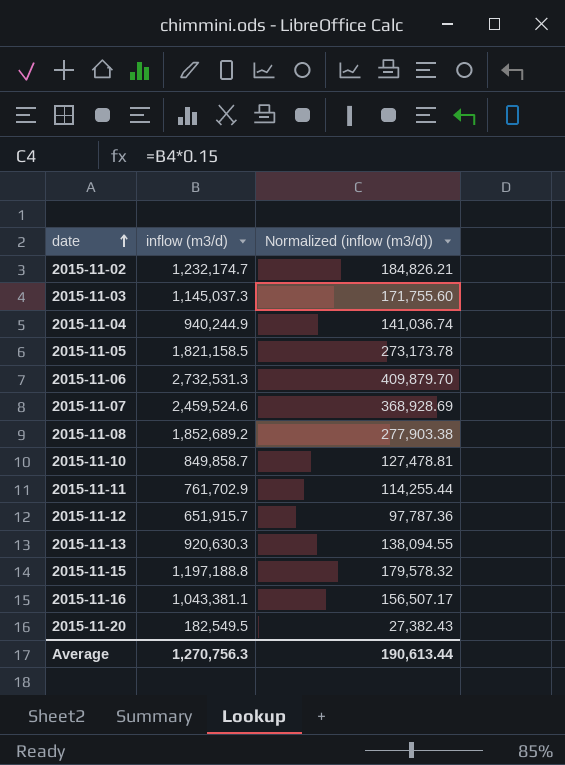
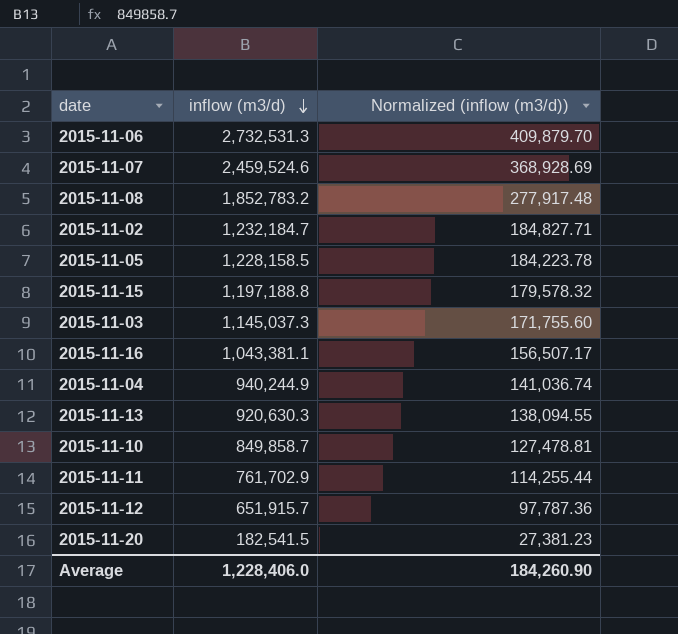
row order: date ascending -> inflow (m3/d) descending
2015-11-08 | inflow (m3/d): 1,852,689.2 -> 1,852,783.2
2015-11-08 | Normalized (inflow (m3/d)): 277,903.38 -> 277,917.48
2015-11-02 | inflow (m3/d): 1,232,174.7 -> 1,232,184.7
2015-11-02 | Normalized (inflow (m3/d)): 184,826.21 -> 184,827.71
2015-11-05 | inflow (m3/d): 1,821,158.5 -> 1,228,158.5
2015-11-05 | Normalized (inflow (m3/d)): 273,173.78 -> 184,223.78
2015-11-20 | inflow (m3/d): 182,549.5 -> 182,541.5
2015-11-20 | Normalized (inflow (m3/d)): 27,382.43 -> 27,381.23
Average | inflow (m3/d): 1,270,756.3 -> 1,228,406.0
Average | Normalized (inflow (m3/d)): 190,613.44 -> 184,260.90

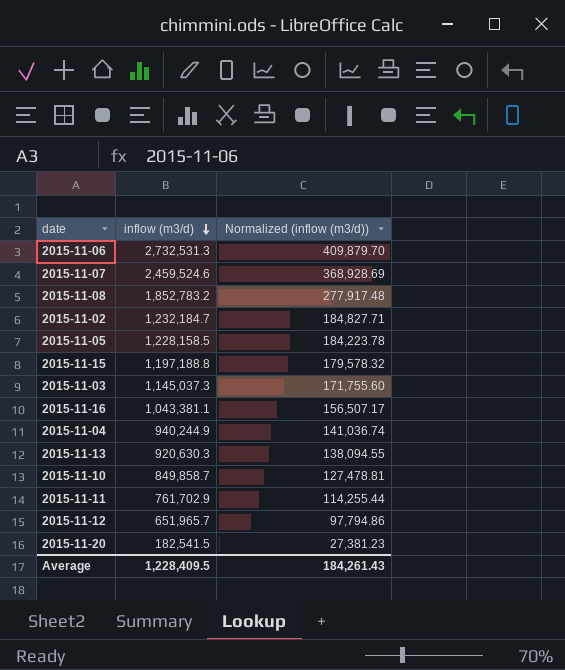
2015-11-12 | inflow (m3/d): 651,915.7 -> 651,965.7
2015-11-12 | Normalized (inflow (m3/d)): 97,787.36 -> 97,794.86
Average | inflow (m3/d): 1,228,406.0 -> 1,228,409.5
Average | Normalized (inflow (m3/d)): 184,260.90 -> 184,261.43

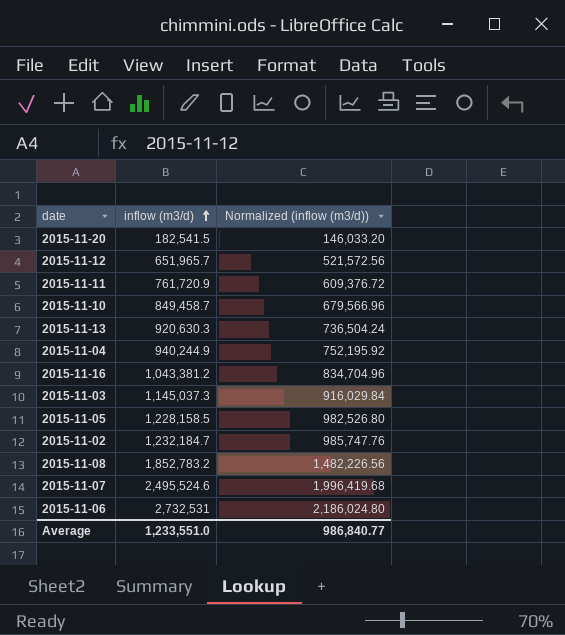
row order: inflow (m3/d) descending -> inflow (m3/d) ascending
column Normalized (inflow (m3/d)) | formula: [inflow (m3/d)] * 0.15 -> [inflow (m3/d)] * 0.8
row 2015-11-15: 1,197,188.8 | 179,578.32 -> none
2015-11-11 | inflow (m3/d): 761,702.9 -> 761,720.9
2015-11-10 | inflow (m3/d): 849,858.7 -> 849,458.7
2015-11-16 | inflow (m3/d): 1,043,381.1 -> 1,043,381.2
2015-11-07 | inflow (m3/d): 2,459,524.6 -> 2,495,524.6
2015-11-06 | inflow (m3/d): 2,732,531.3 -> 2,732,531
Average | inflow (m3/d): 1,228,409.5 -> 1,233,551.0
Average | Normalized (inflow (m3/d)): 184,261.43 -> 986,840.77

